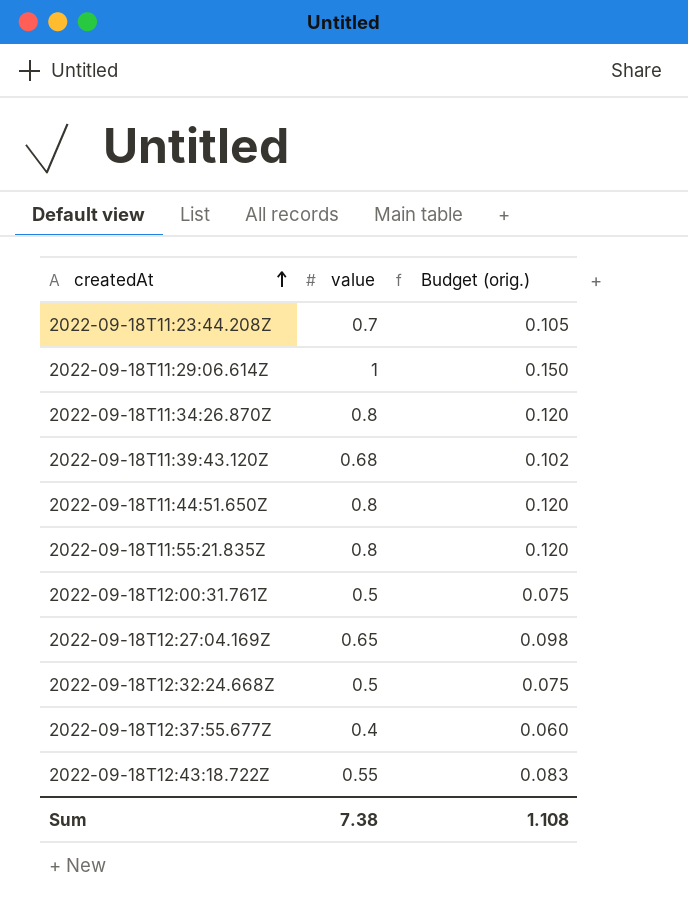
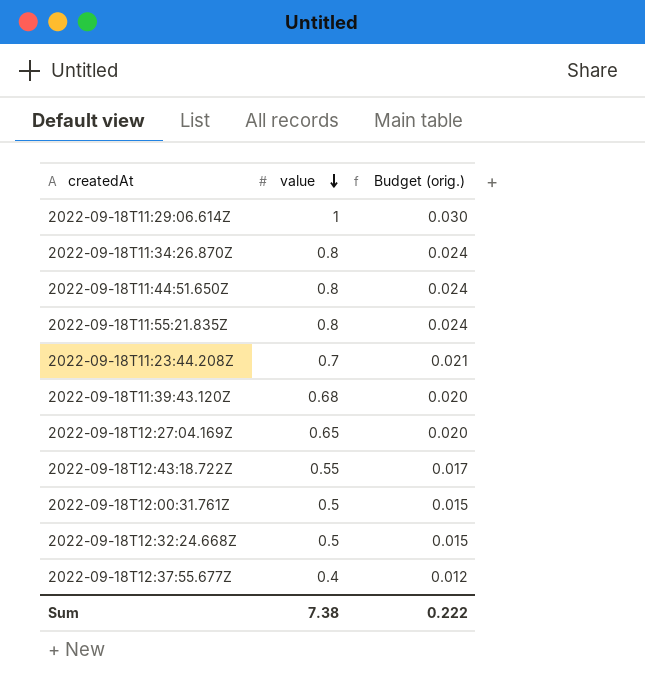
row order: createdAt ascending -> value descending
column Budget (orig.) | formula: [value] * 0.15 -> [value] * 0.03
Sum | Budget (orig.): 1.108 -> 0.222

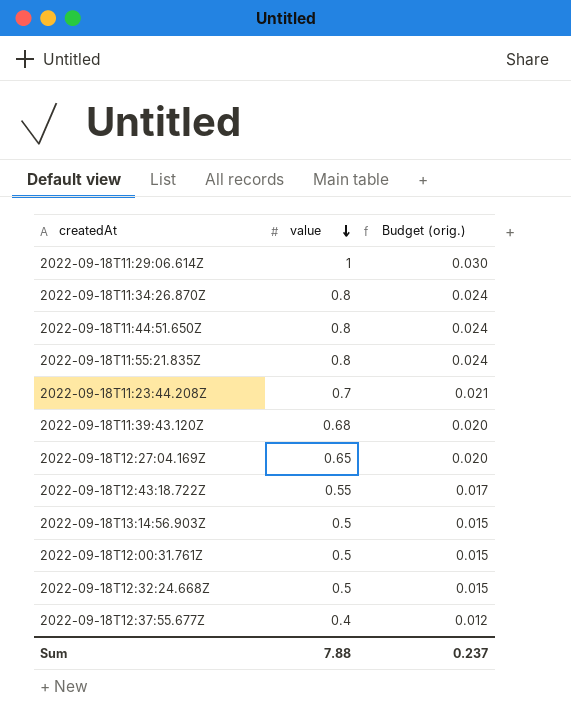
row 2022-09-18T13:14:56.903Z: none -> 0.5 | 0.015
Sum | value: 7.38 -> 7.88
Sum | Budget (orig.): 0.222 -> 0.237

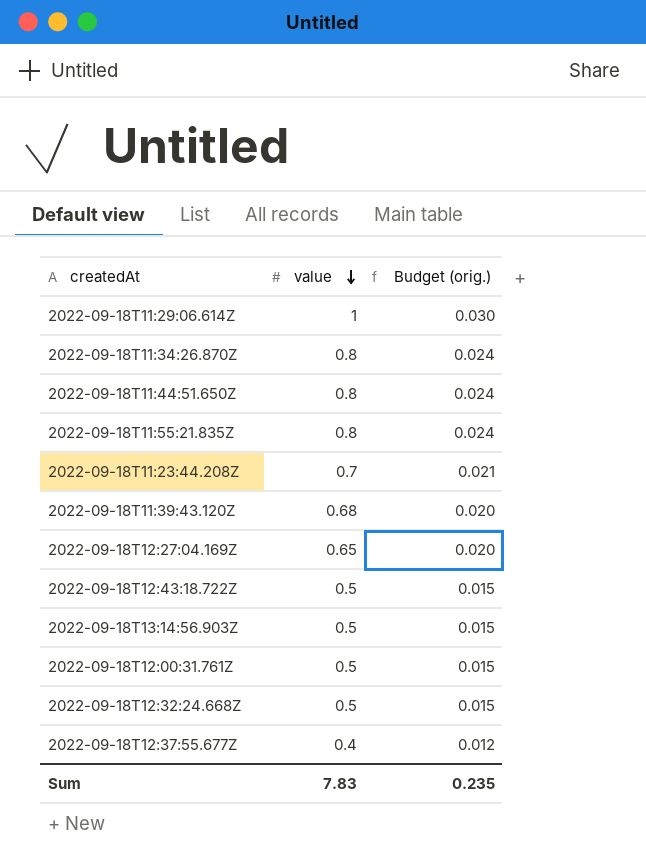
2022-09-18T12:43:18.722Z | value: 0.55 -> 0.5
2022-09-18T12:43:18.722Z | Budget (orig.): 0.017 -> 0.015
Sum | value: 7.88 -> 7.83
Sum | Budget (orig.): 0.237 -> 0.235

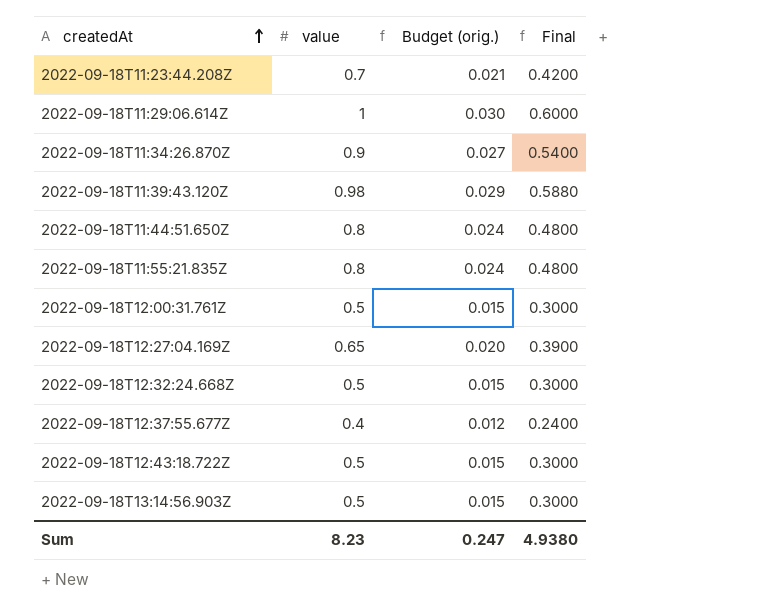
row order: value descending -> createdAt ascending
column Final | formula: none -> [value] * 0.6
2022-09-18T11:34:26.870Z | value: 0.8 -> 0.9
2022-09-18T11:34:26.870Z | Budget (orig.): 0.024 -> 0.027
2022-09-18T11:39:43.120Z | value: 0.68 -> 0.98
2022-09-18T11:39:43.120Z | Budget (orig.): 0.020 -> 0.029
Sum | value: 7.83 -> 8.23
Sum | Budget (orig.): 0.235 -> 0.247

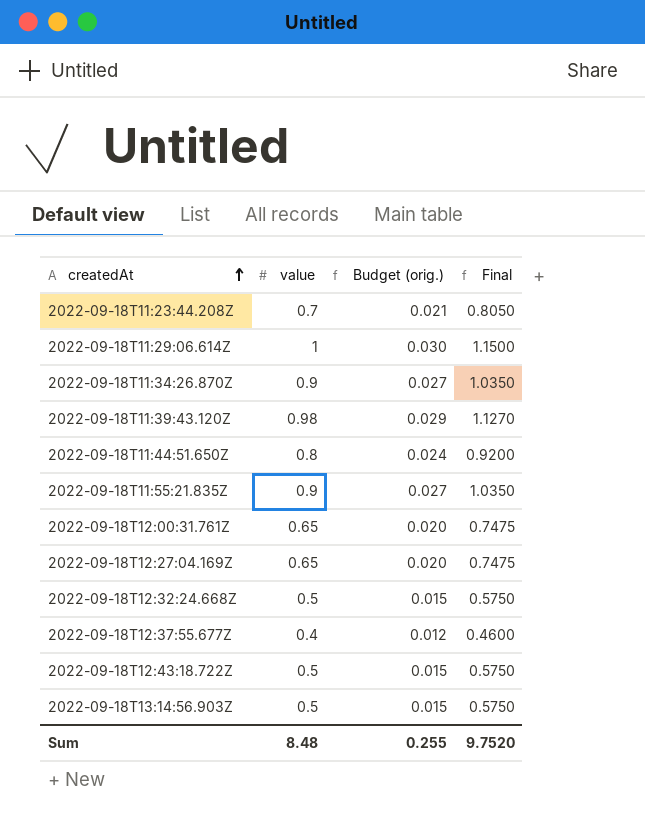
column Final | formula: [value] * 0.6 -> [value] * 1.15
2022-09-18T11:55:21.835Z | value: 0.8 -> 0.9
2022-09-18T11:55:21.835Z | Budget (orig.): 0.024 -> 0.027
2022-09-18T12:00:31.761Z | value: 0.5 -> 0.65
2022-09-18T12:00:31.761Z | Budget (orig.): 0.015 -> 0.020
Sum | value: 8.23 -> 8.48
Sum | Budget (orig.): 0.247 -> 0.255
Sum | Final: 4.9380 -> 9.7520

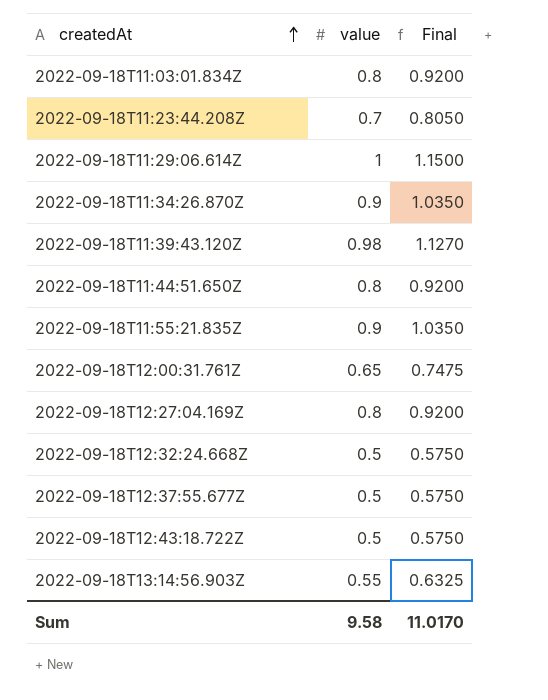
column Budget (orig.) | formula: [value] * 0.03 -> none
row 2022-09-18T11:03:01.834Z: none -> 0.8 | 0.9200
2022-09-18T12:27:04.169Z | value: 0.65 -> 0.8
2022-09-18T12:27:04.169Z | Final: 0.7475 -> 0.9200
2022-09-18T12:37:55.677Z | value: 0.4 -> 0.5
2022-09-18T12:37:55.677Z | Final: 0.4600 -> 0.5750
2022-09-18T13:14:56.903Z | value: 0.5 -> 0.55
2022-09-18T13:14:56.903Z | Final: 0.5750 -> 0.6325
Sum | value: 8.48 -> 9.58
Sum | Final: 9.7520 -> 11.0170

